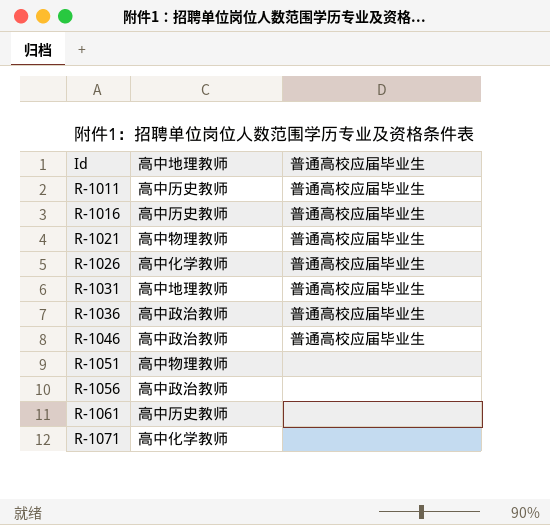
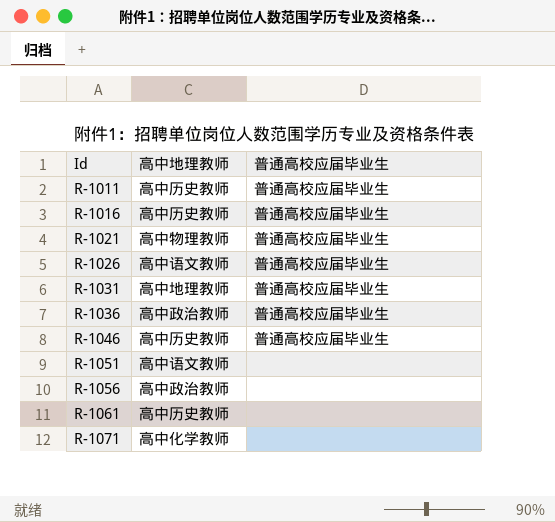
R-1026 | 高中地理教师: 高中化学教师 -> 高中语文教师
R-1046 | 高中地理教师: 高中政治教师 -> 高中历史教师
R-1051 | 高中地理教师: 高中物理教师 -> 高中语文教师

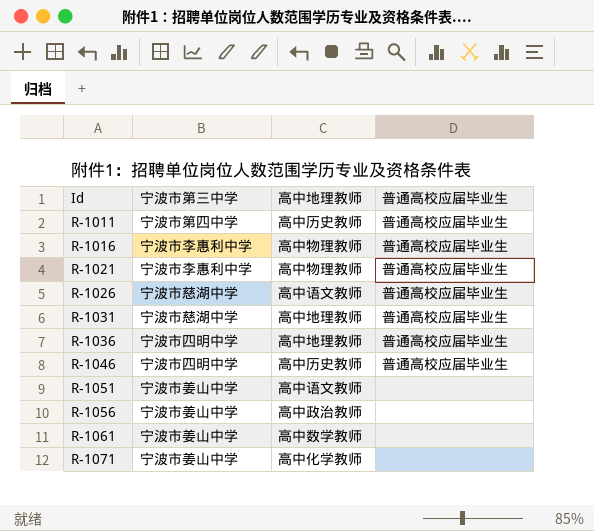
column 宁波市第三中学 | position: none -> 2
R-1016 | 高中地理教师: 高中历史教师 -> 高中物理教师
R-1036 | 高中地理教师: 高中政治教师 -> 高中地理教师
R-1061 | 高中地理教师: 高中历史教师 -> 高中数学教师

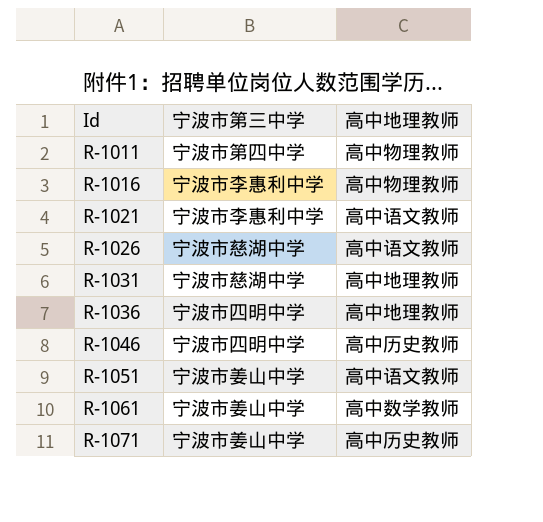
column 普通高校应届毕业生 | position: 4 -> none
row R-1056: 宁波市姜山中学 | 高中政治教师 | none -> none
R-1011 | 高中地理教师: 高中历史教师 -> 高中物理教师
R-1021 | 高中地理教师: 高中物理教师 -> 高中语文教师
R-1071 | 高中地理教师: 高中化学教师 -> 高中历史教师

